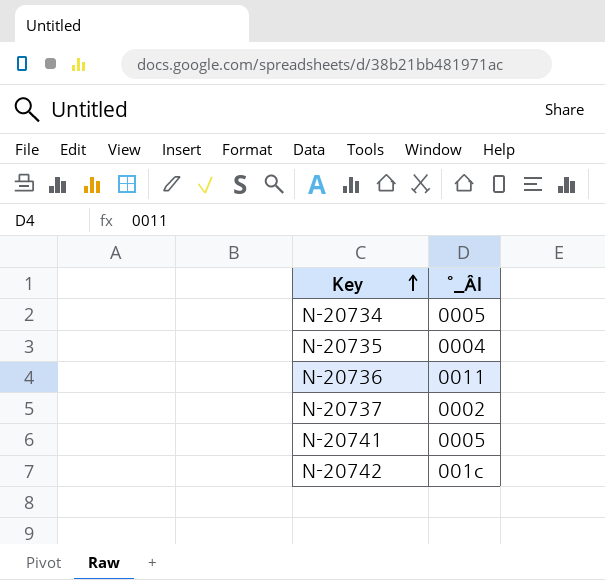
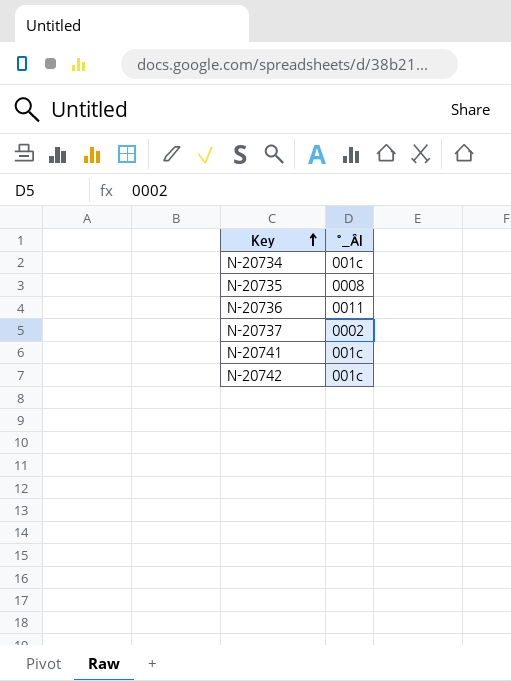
N-20734 | °_ÂI: 0005 -> 001c
N-20735 | °_ÂI: 0004 -> 0008
N-20741 | °_ÂI: 0005 -> 001c

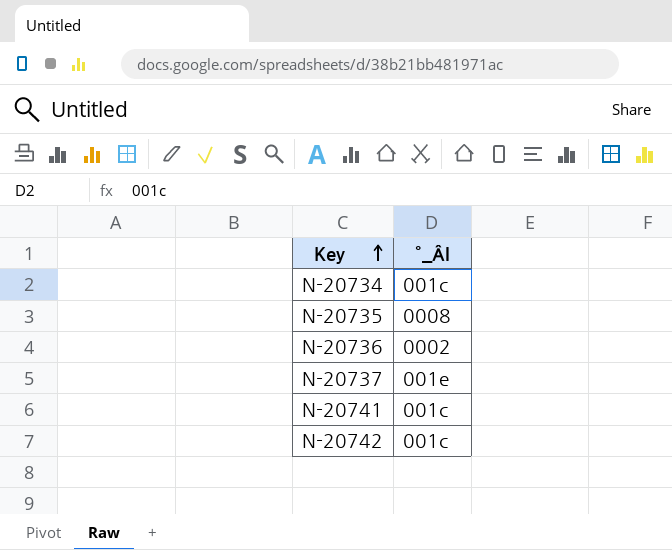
N-20736 | °_ÂI: 0011 -> 0002
N-20737 | °_ÂI: 0002 -> 001e

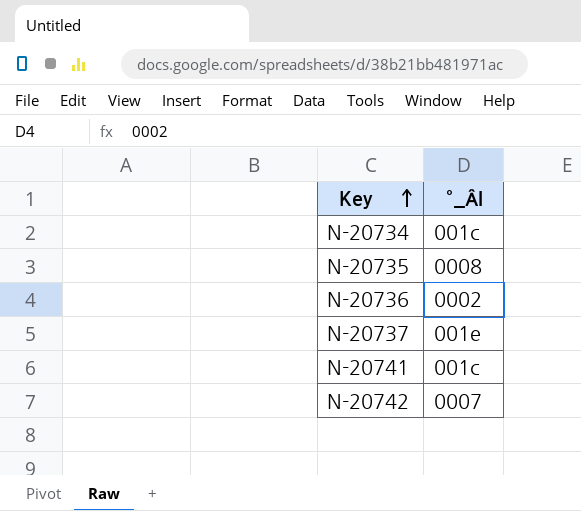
N-20742 | °_ÂI: 001c -> 0007

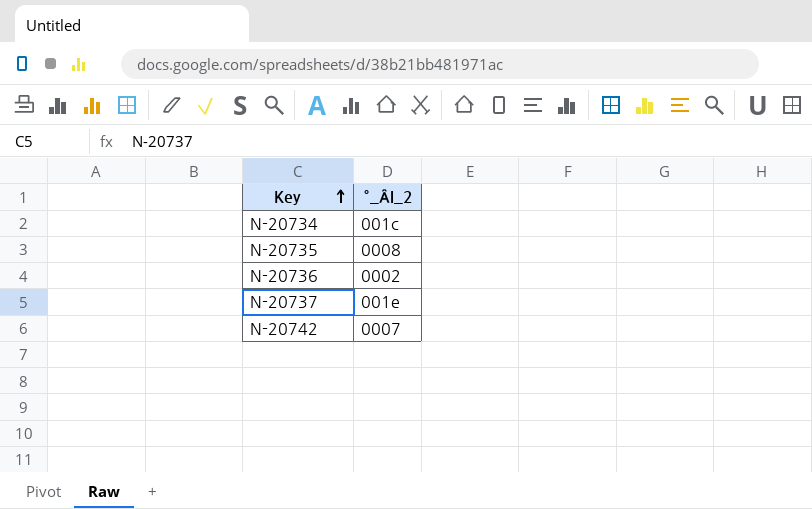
column name: °_ÂI -> °_ÂI_2
row N-20741: 001c -> none

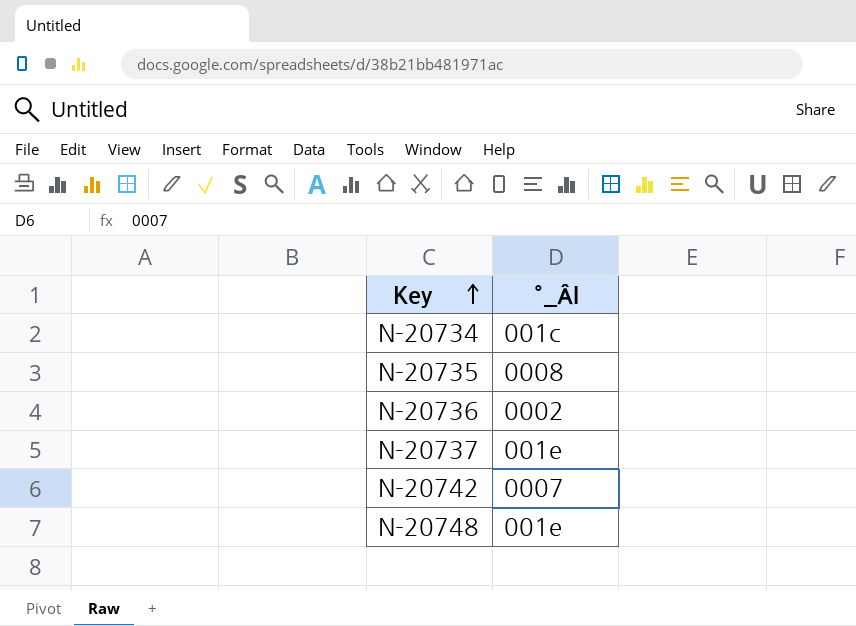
column name: °_ÂI_2 -> °_ÂI
row N-20748: none -> 001e

